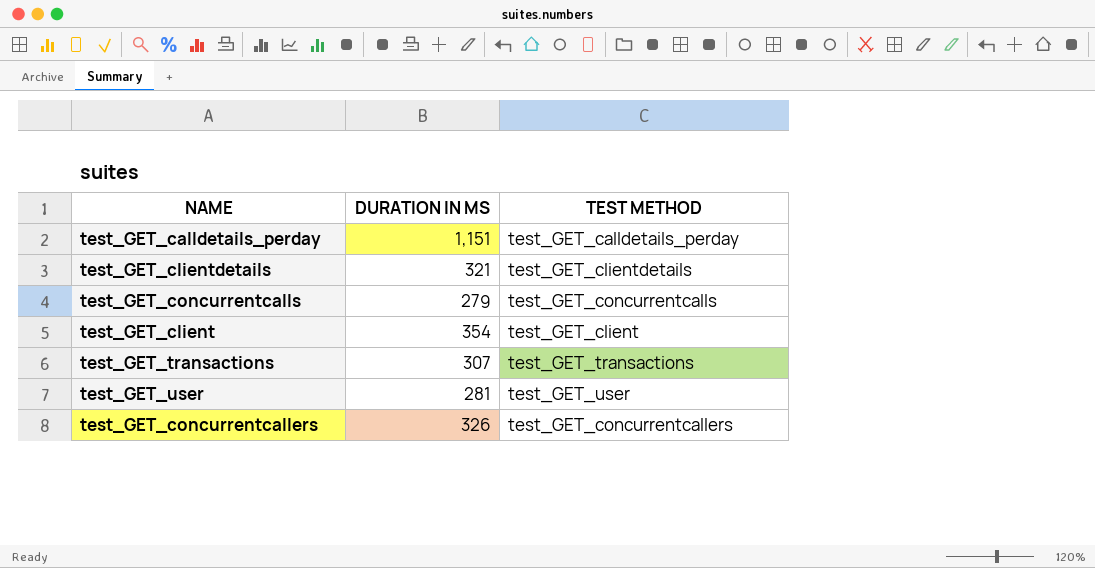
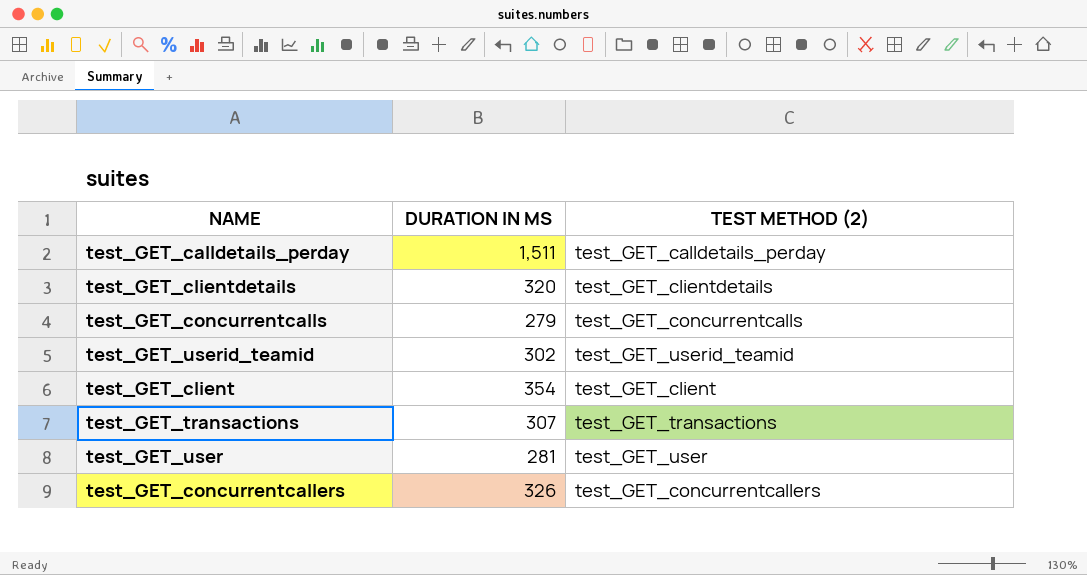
column name: TEST METHOD -> TEST METHOD (2)
test_GET_calldetails_perday | DURATION IN MS: 1,151 -> 1,511
test_GET_clientdetails | DURATION IN MS: 321 -> 320
row test_GET_userid_teamid: none -> 302 | test_GET_userid_teamid

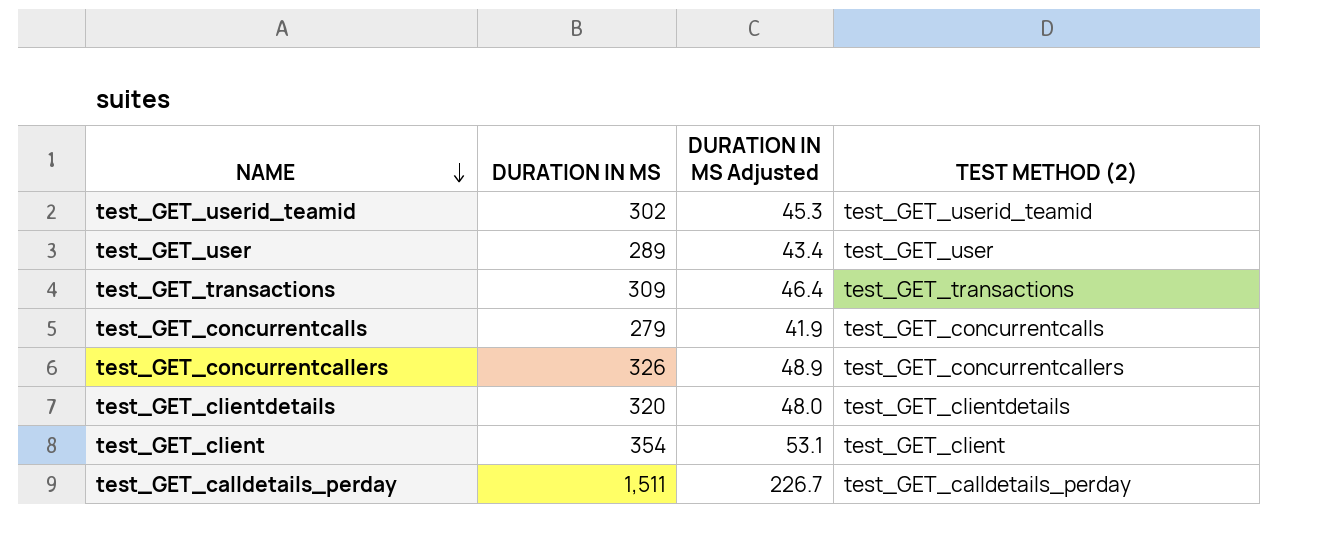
row order: none -> NAME descending
column DURATION IN MS Adjusted | formula: none -> [DURATION IN MS] * 0.15
test_GET_user | DURATION IN MS: 281 -> 289
test_GET_transactions | DURATION IN MS: 307 -> 309

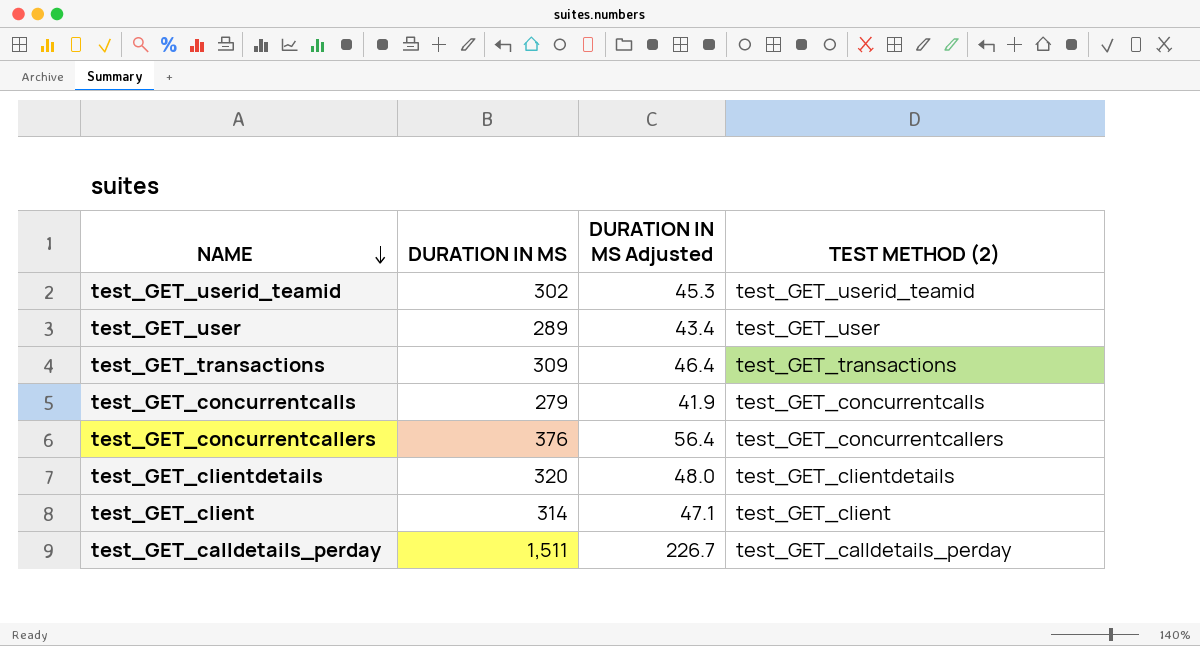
test_GET_concurrentcallers | DURATION IN MS: 326 -> 376
test_GET_concurrentcallers | DURATION IN MS Adjusted: 48.9 -> 56.4
test_GET_client | DURATION IN MS: 354 -> 314
test_GET_client | DURATION IN MS Adjusted: 53.1 -> 47.1

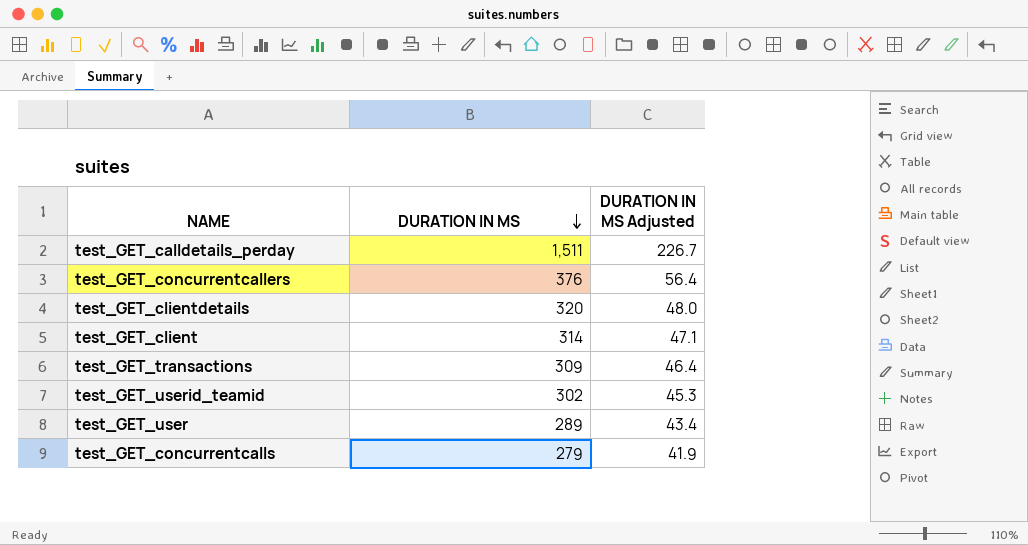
row order: NAME descending -> DURATION IN MS descending
column TEST METHOD (2) | position: 4 -> none

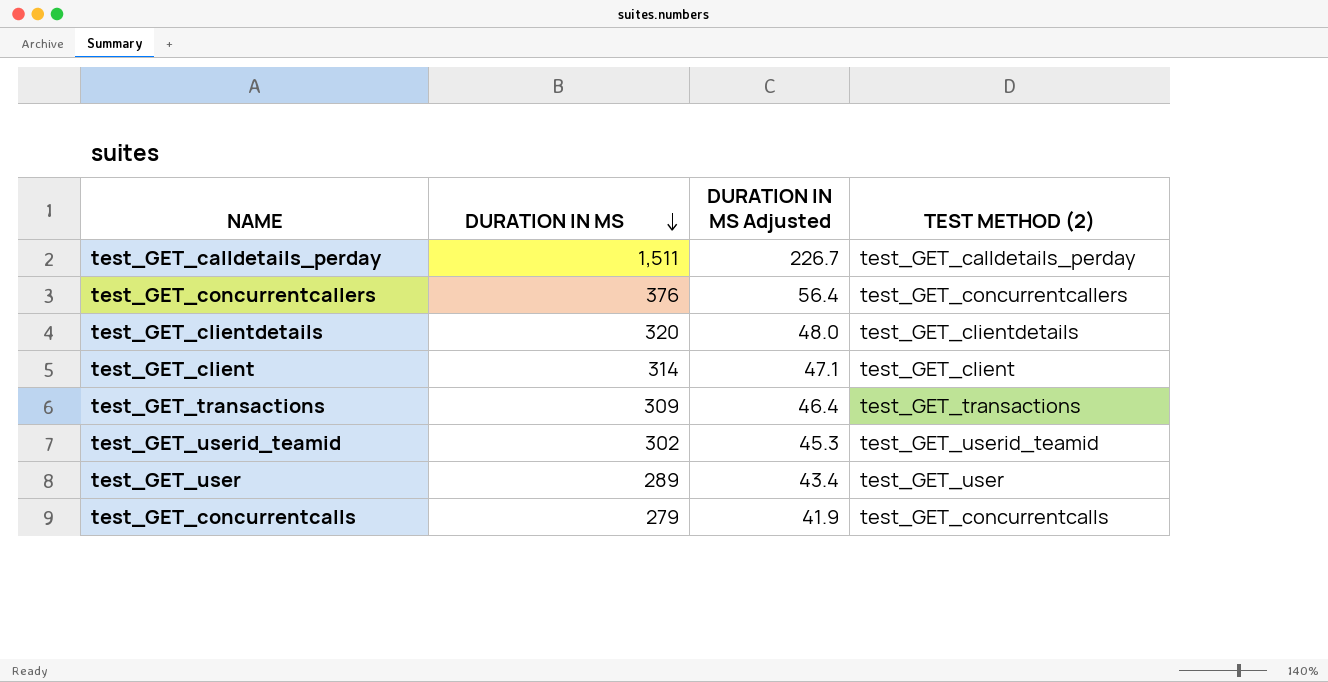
column TEST METHOD (2) | position: none -> 4

